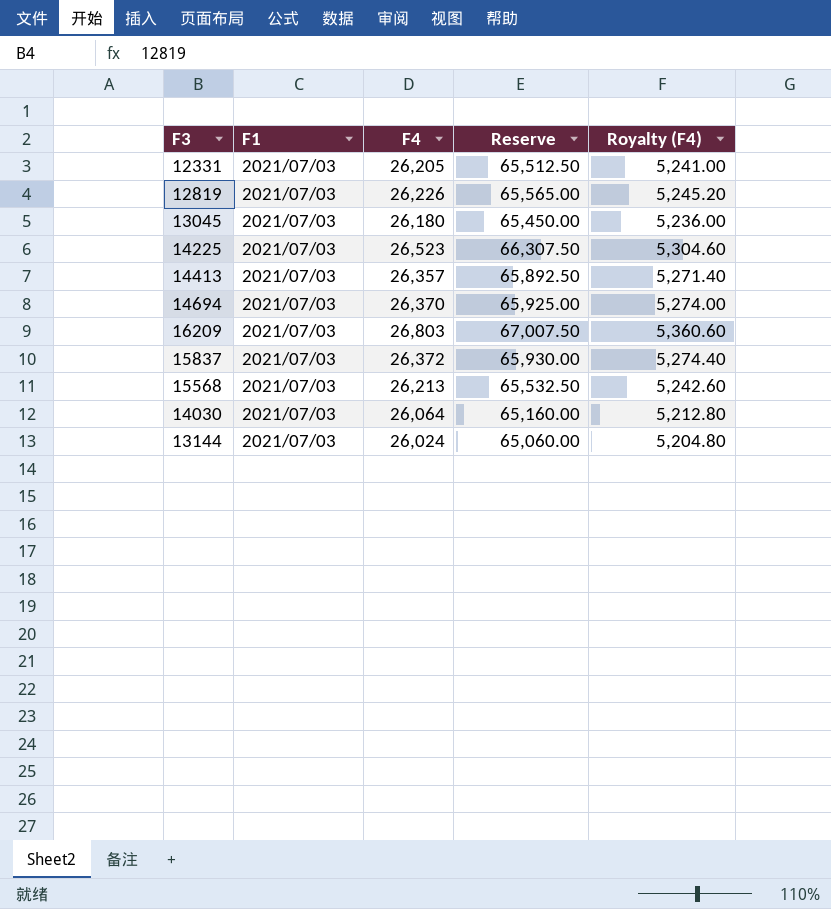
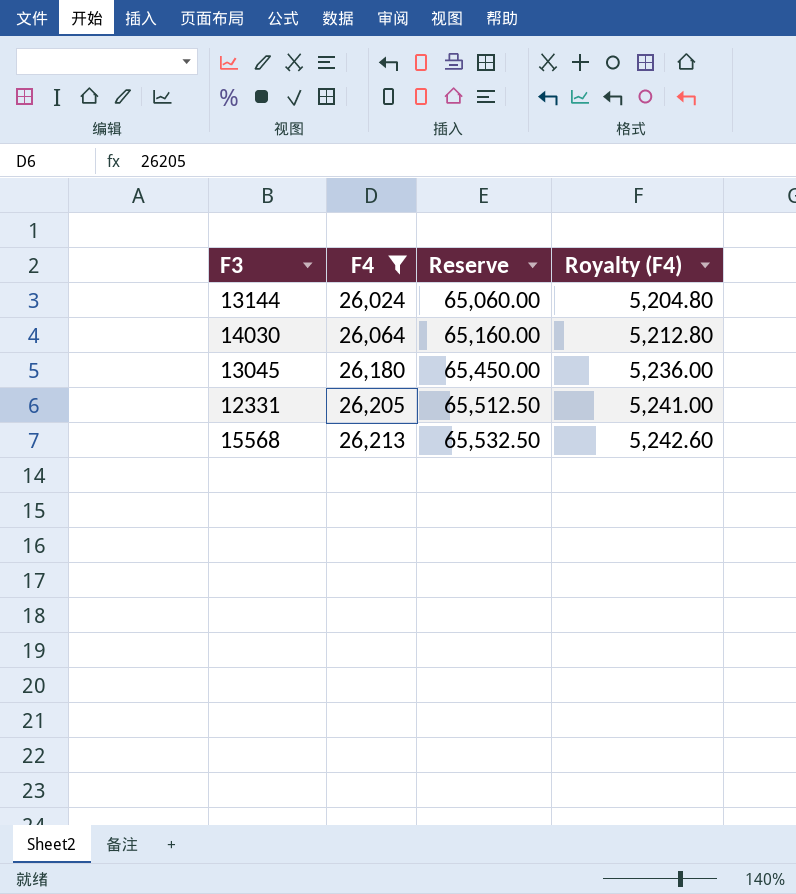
filter: none -> F4 <= 26,213
row order: none -> F4 ascending
column F1 | position: 2 -> none

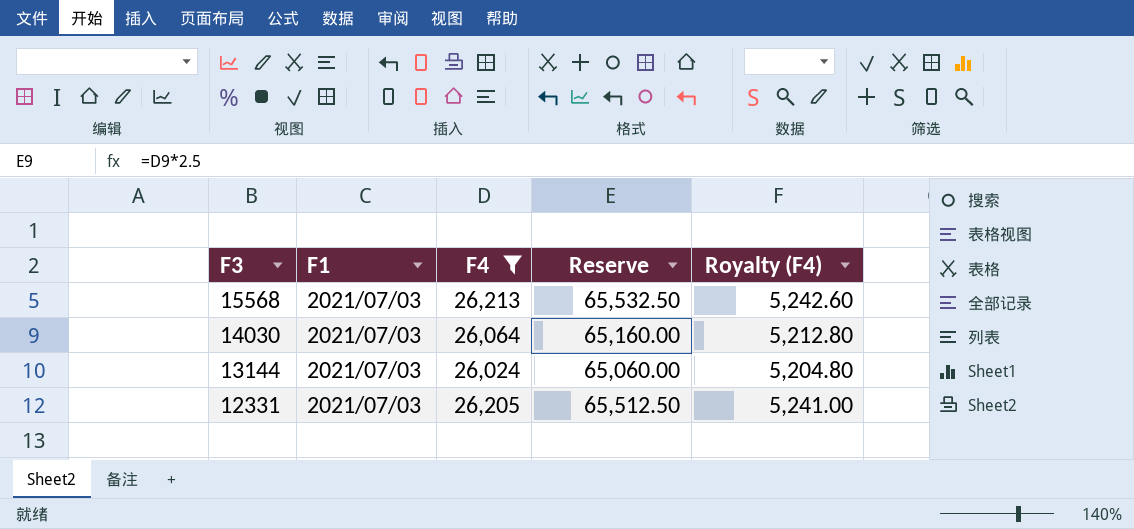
row order: F4 ascending -> F3 descending
column F1 | position: none -> 2
row 13045: 26,180 | 65,450.00 | 5,236.00 -> none

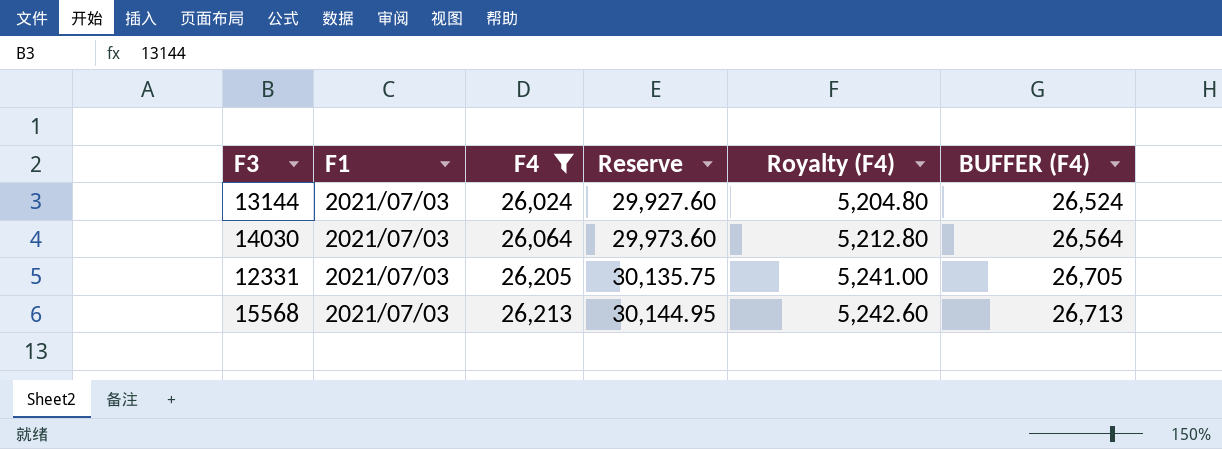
row order: F3 descending -> F4 ascending
column Reserve | formula: [F4] * 2.5 -> [F4] * 1.15
column BUFFER (F4) | formula: none -> [F4] + 500

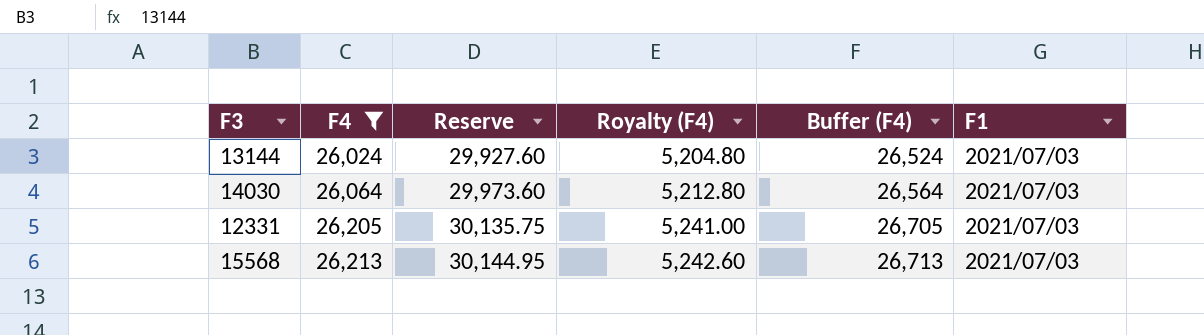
column name: BUFFER (F4) -> Buffer (F4)
column F1 | position: 2 -> 6

